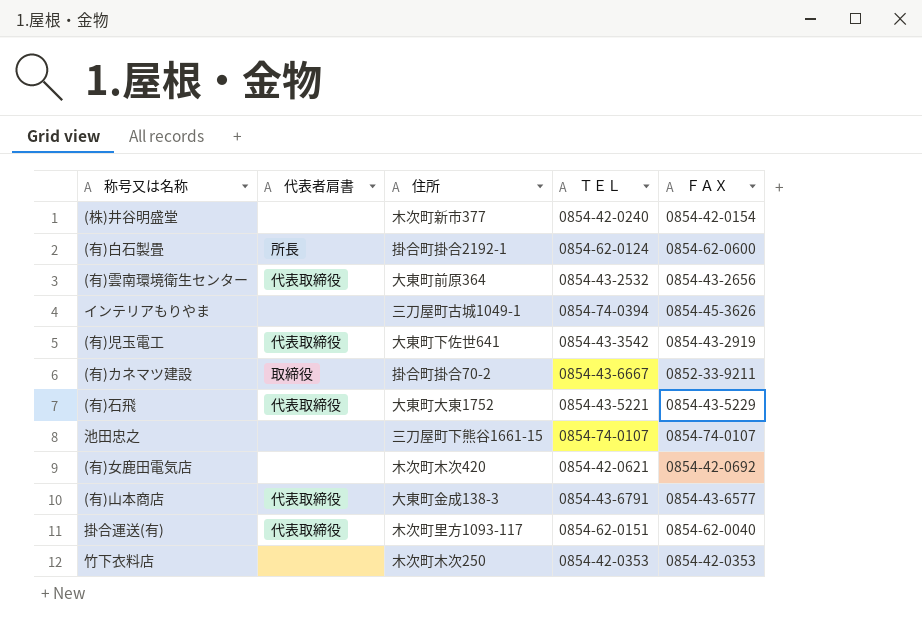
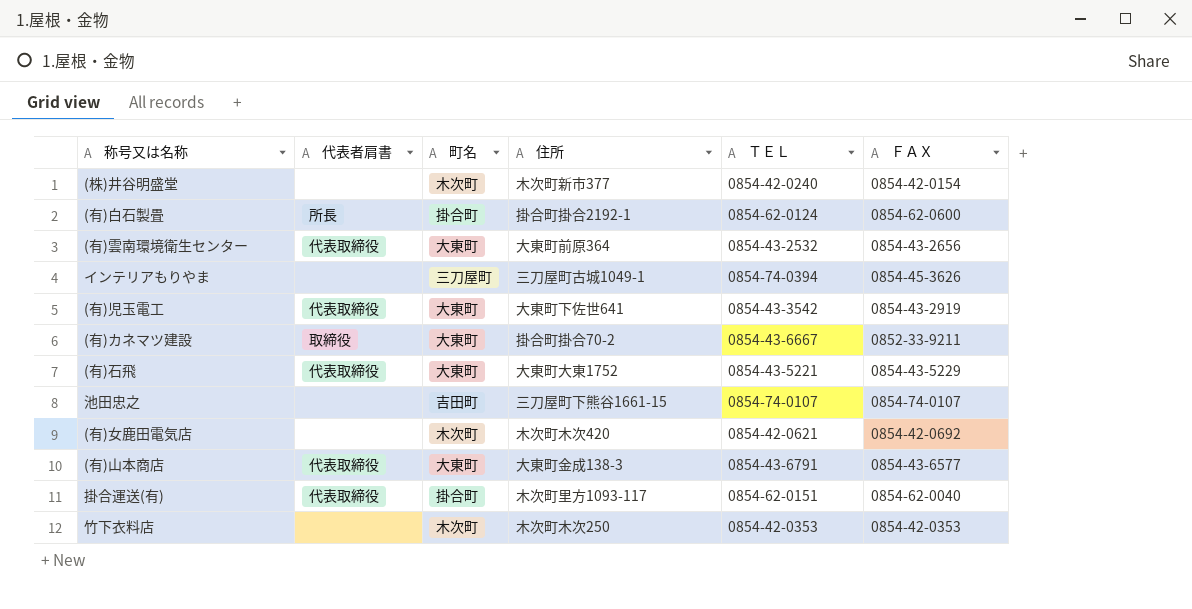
column 町名 | position: none -> 3

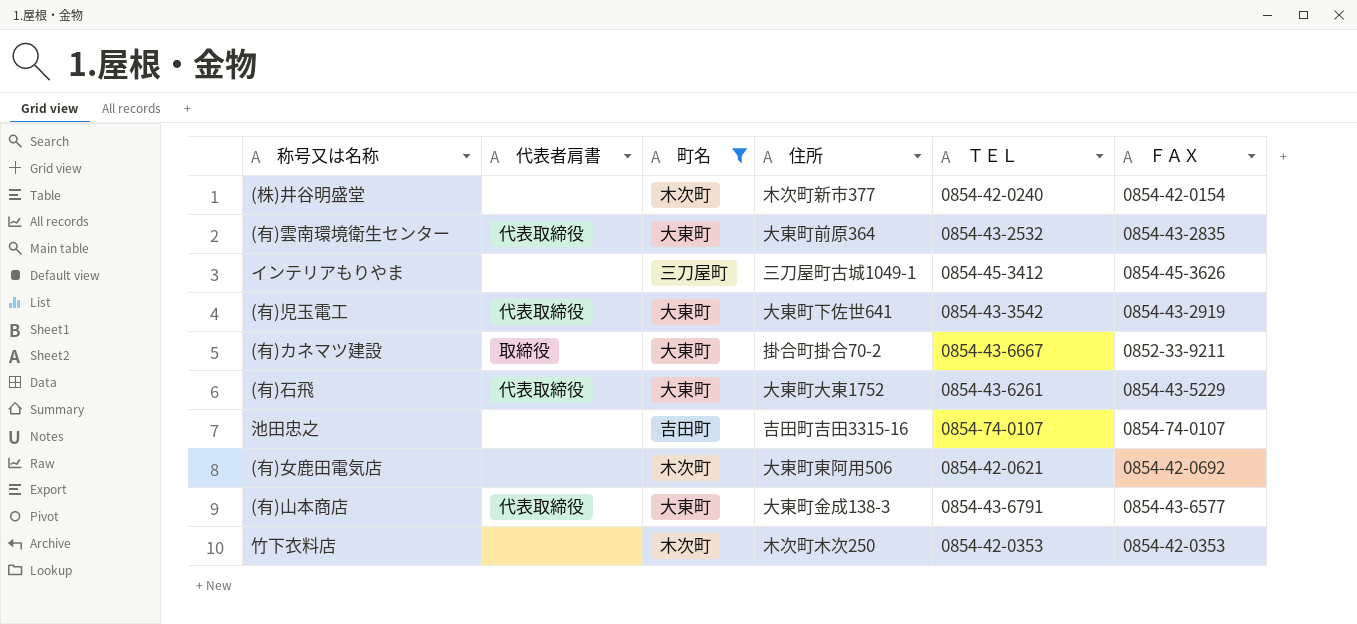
filter: none -> 町名 != 掛合町
(有)雲南環境衛生センター | ＦＡＸ: 0854-43-2656 -> 0854-43-2835
インテリアもりやま | ＴＥＬ: 0854-74-0394 -> 0854-45-3412
(有)石飛 | ＴＥＬ: 0854-43-5221 -> 0854-43-6261
池田忠之 | 住所: 三刀屋町下熊谷1661-15 -> 吉田町吉田3315-16
(有)女鹿田電気店 | 住所: 木次町木次420 -> 大東町東阿用506

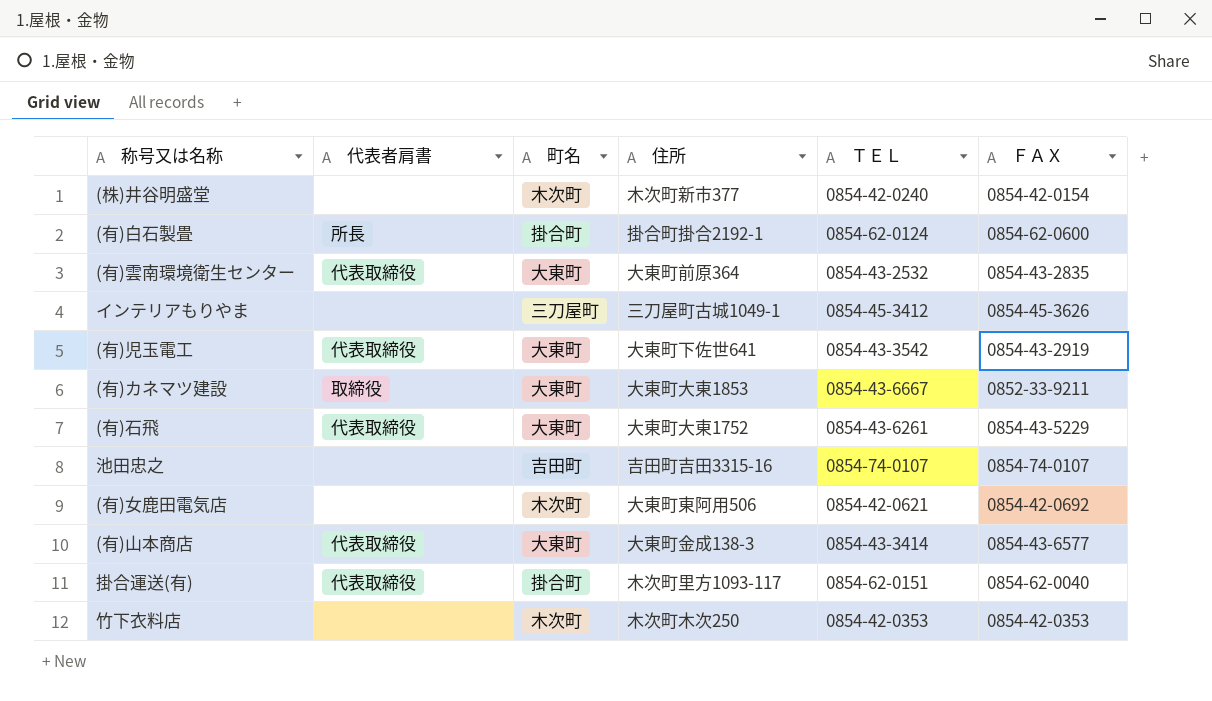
filter: 町名 != 掛合町 -> none
(有)カネマツ建設 | 住所: 掛合町掛合70-2 -> 大東町大東1853
(有)山本商店 | ＴＥＬ: 0854-43-6791 -> 0854-43-3414

